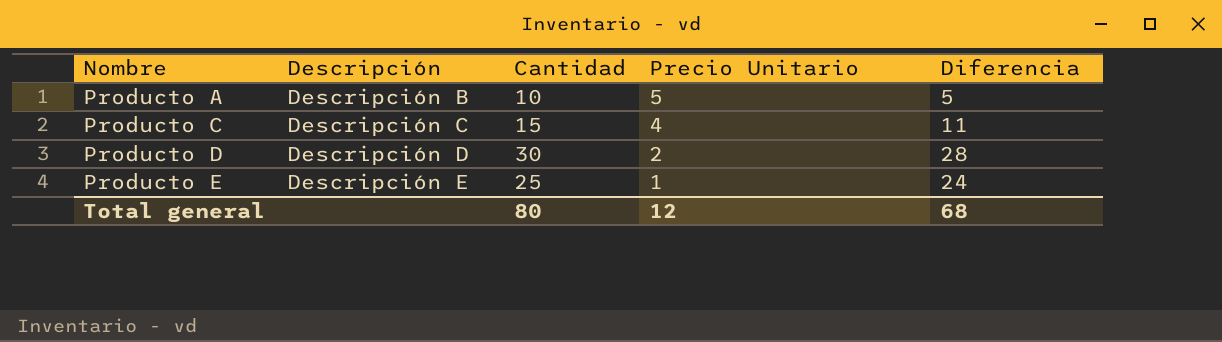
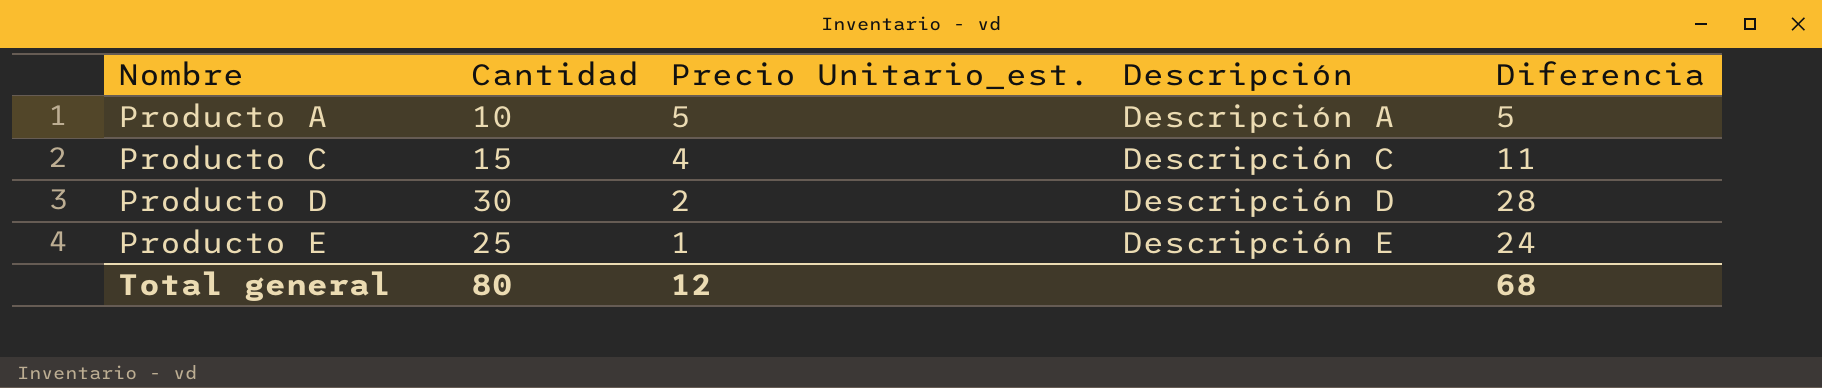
column name: Precio Unitario -> Precio Unitario_est.
column Descripción | position: 2 -> 4
Producto A | Descripción: Descripción B -> Descripción A

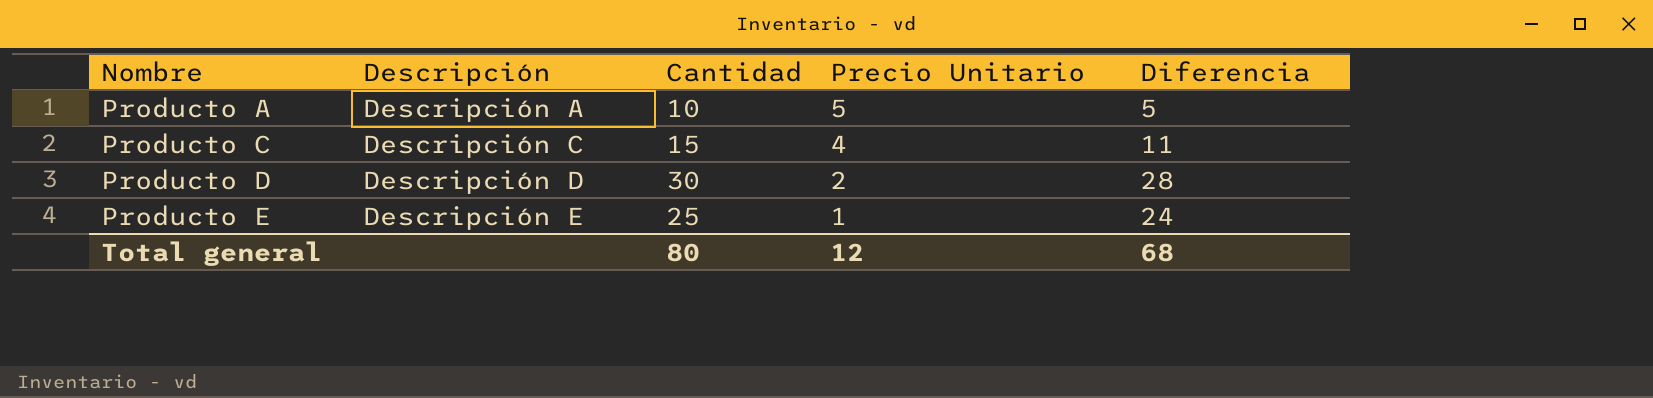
column Descripción | position: 4 -> 2
column name: Precio Unitario_est. -> Precio Unitario

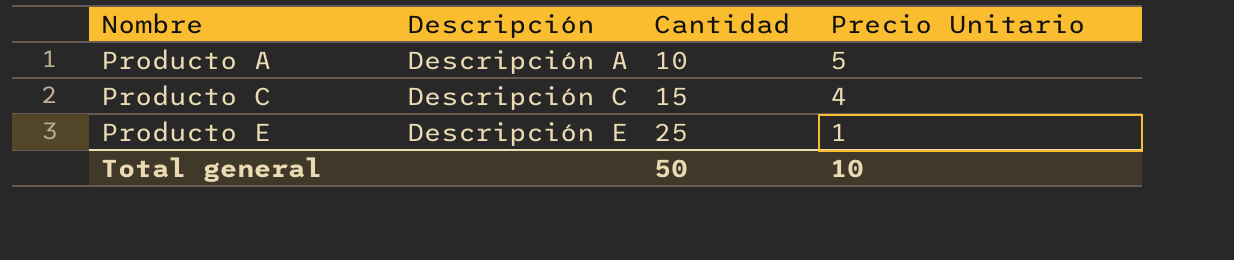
column Diferencia | formula: [Cantidad] - [Precio Unitario] -> none
row Producto D: Descripción D | 30 | 2 | 28 -> none
Total general | Cantidad: 80 -> 50
Total general | Precio Unitario: 12 -> 10

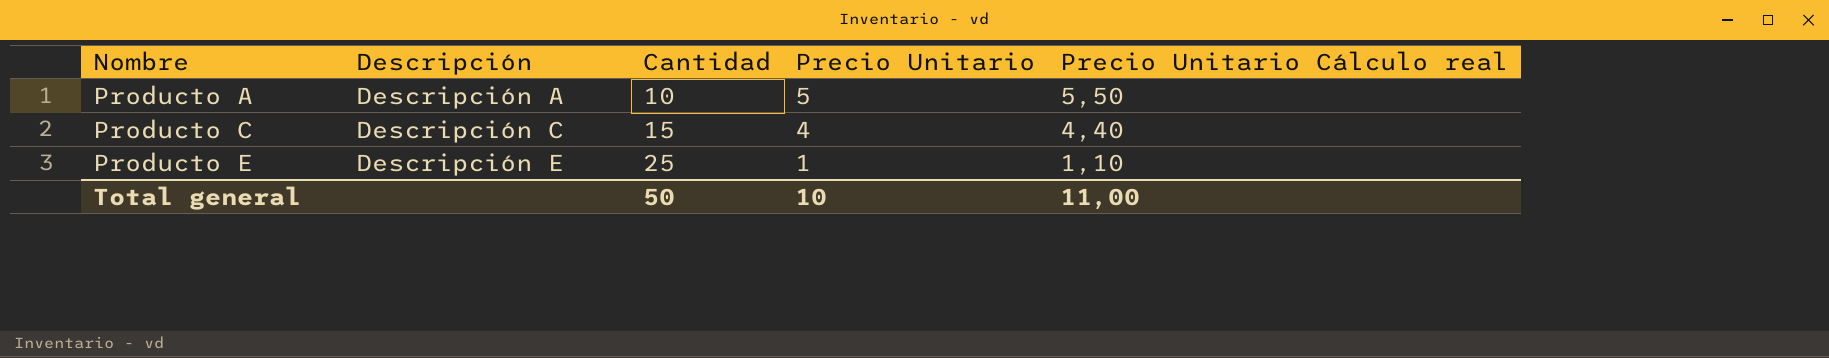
column Precio Unitario Cálculo real | formula: none -> [Precio Unitario] * 1,1

